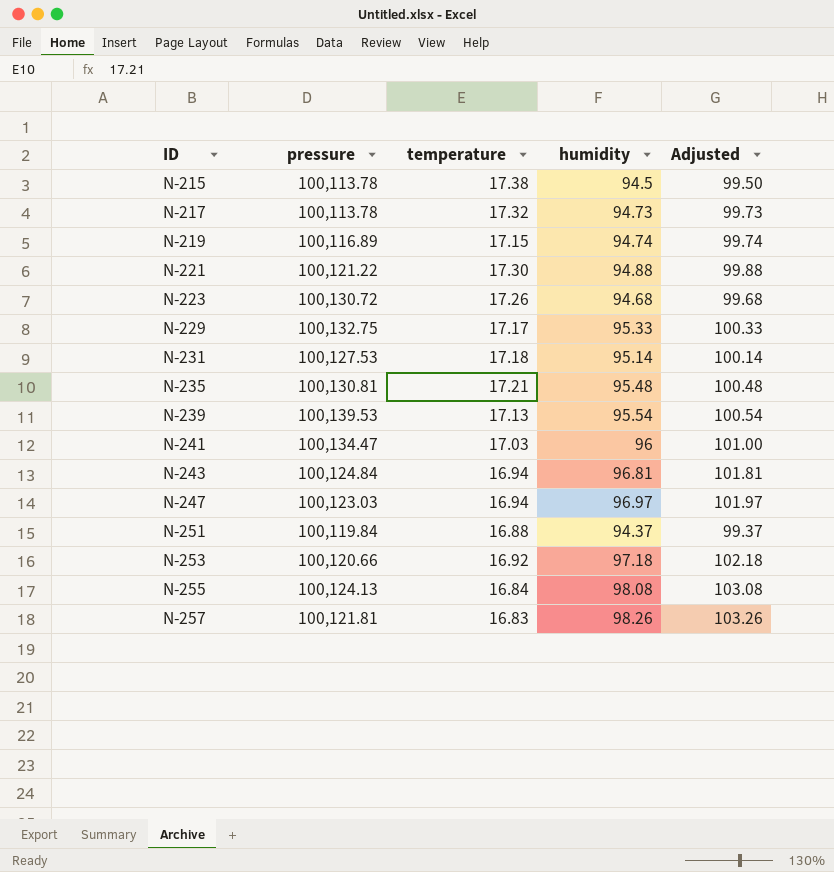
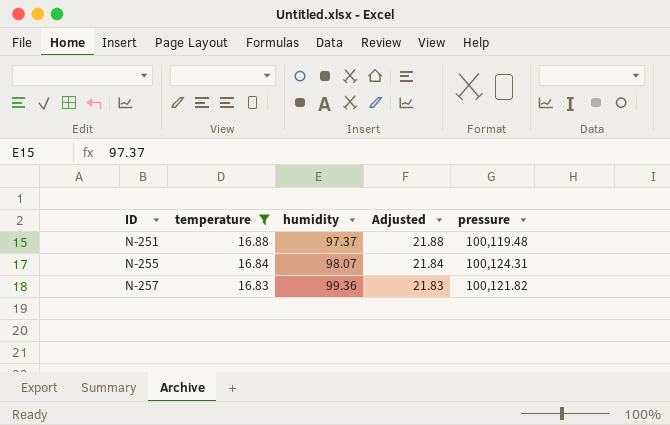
filter: none -> temperature <= 16.88
column Adjusted | formula: [humidity] + 5 -> [temperature] + 5
column pressure | position: 2 -> 5
N-251 | humidity: 94.37 -> 97.37
N-251 | pressure: 100,119.84 -> 100,119.48
N-255 | humidity: 98.08 -> 98.07
N-255 | pressure: 100,124.13 -> 100,124.31
N-257 | humidity: 98.26 -> 99.36
N-257 | pressure: 100,121.81 -> 100,121.82

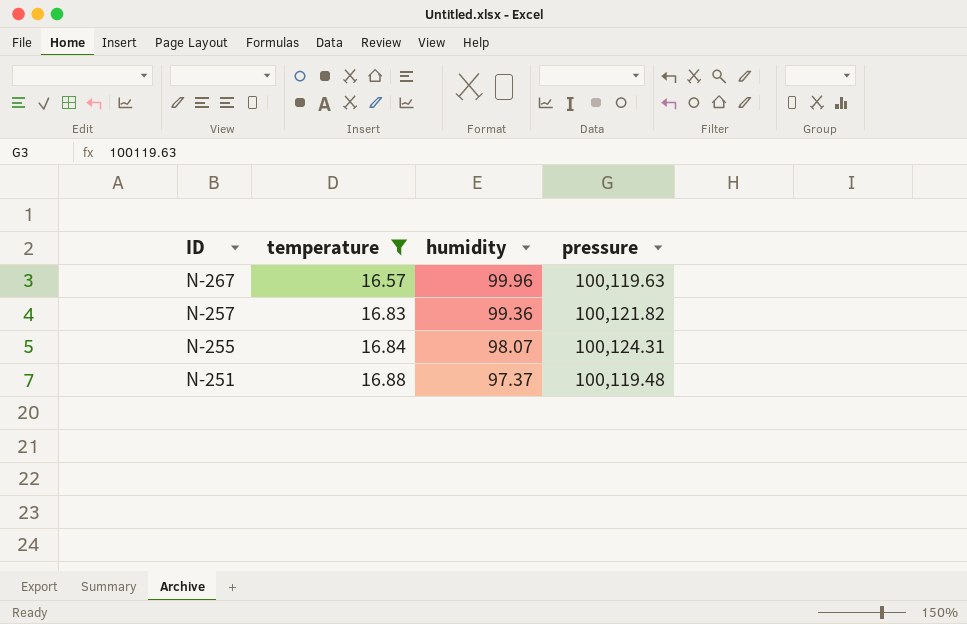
row order: ID ascending -> ID descending
column Adjusted | formula: [temperature] + 5 -> none
row N-267: none -> 16.57 | 99.96 | 100,119.63

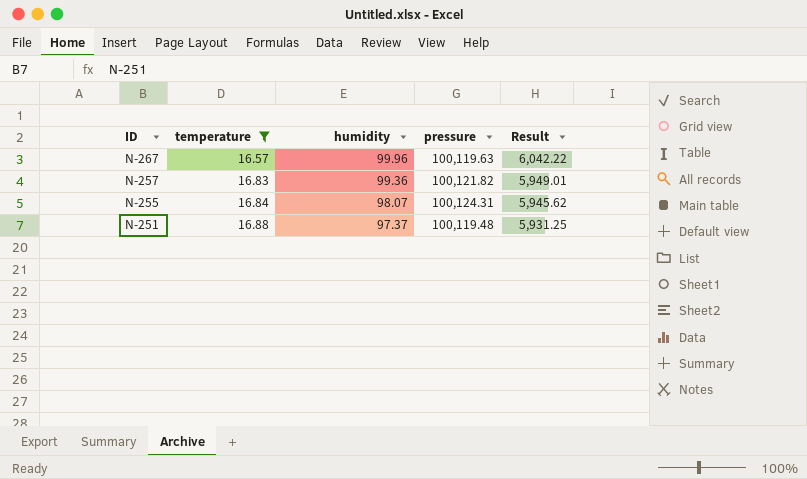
column Result | formula: none -> [pressure] / [temperature]

